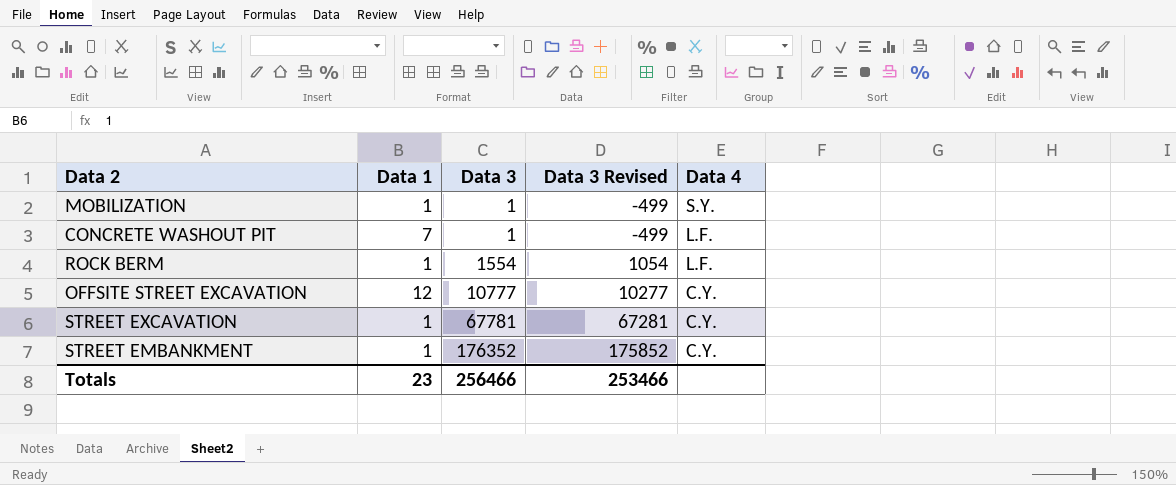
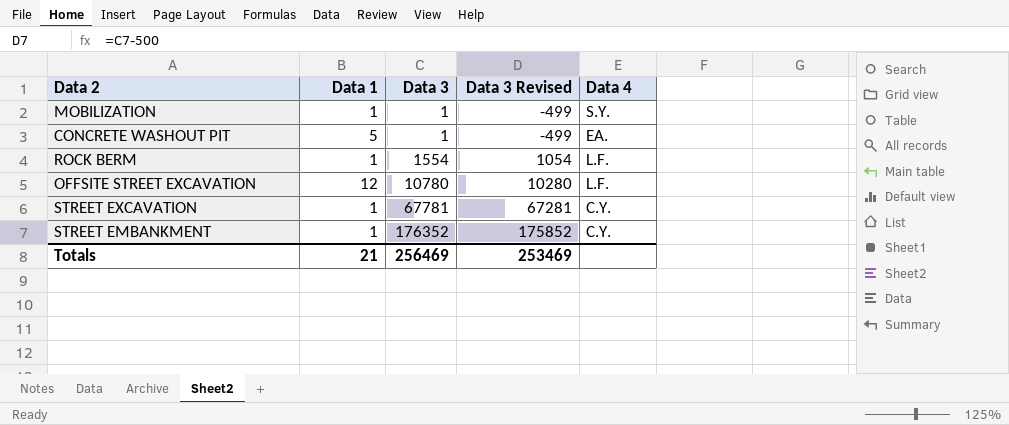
CONCRETE WASHOUT PIT | Data 1: 7 -> 5
CONCRETE WASHOUT PIT | Data 4: L.F. -> EA.
OFFSITE STREET EXCAVATION | Data 3: 10777 -> 10780
OFFSITE STREET EXCAVATION | Data 3 Revised: 10277 -> 10280
OFFSITE STREET EXCAVATION | Data 4: C.Y. -> L.F.
Totals | Data 1: 23 -> 21
Totals | Data 3: 256466 -> 256469
Totals | Data 3 Revised: 253466 -> 253469

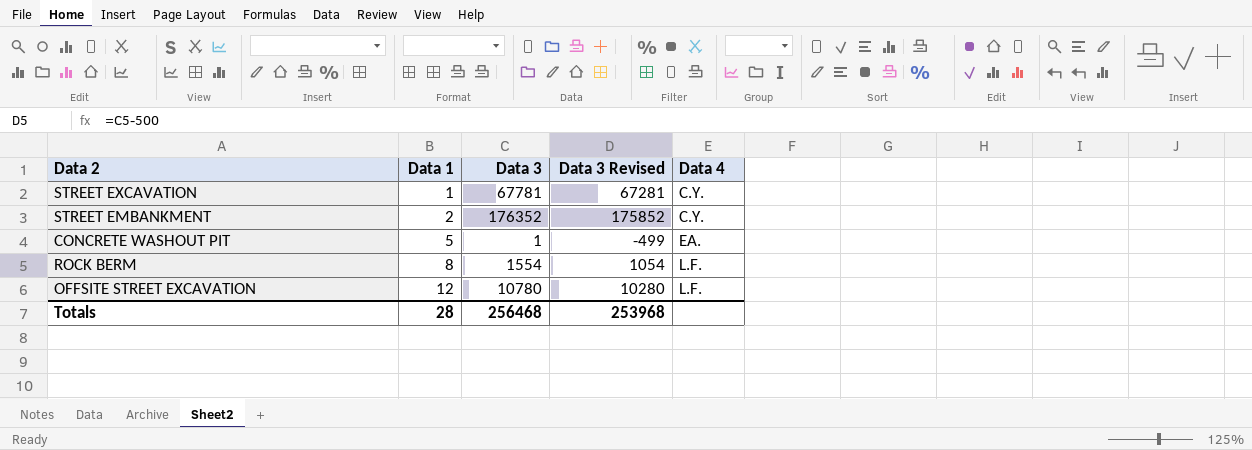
row order: Data 3 ascending -> Data 1 ascending
row MOBILIZATION: 1 | 1 | -499 | S.Y. -> none
STREET EMBANKMENT | Data 1: 1 -> 2
ROCK BERM | Data 1: 1 -> 8
Totals | Data 1: 21 -> 28
Totals | Data 3: 256469 -> 256468
Totals | Data 3 Revised: 253469 -> 253968

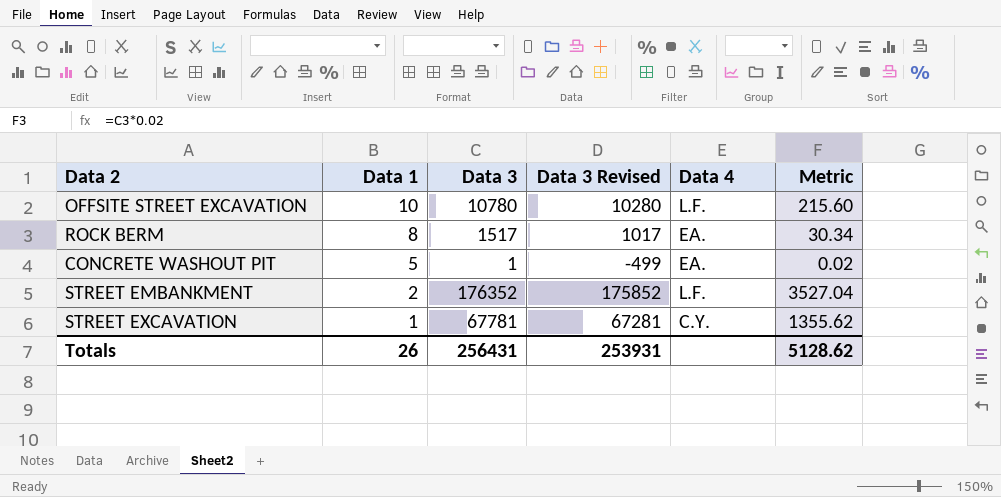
row order: Data 1 ascending -> Data 1 descending
column Metric | formula: none -> [Data 3] * 0.02
OFFSITE STREET EXCAVATION | Data 1: 12 -> 10
ROCK BERM | Data 3: 1554 -> 1517
ROCK BERM | Data 3 Revised: 1054 -> 1017
ROCK BERM | Data 4: L.F. -> EA.
STREET EMBANKMENT | Data 4: C.Y. -> L.F.
Totals | Data 1: 28 -> 26
Totals | Data 3: 256468 -> 256431
Totals | Data 3 Revised: 253968 -> 253931

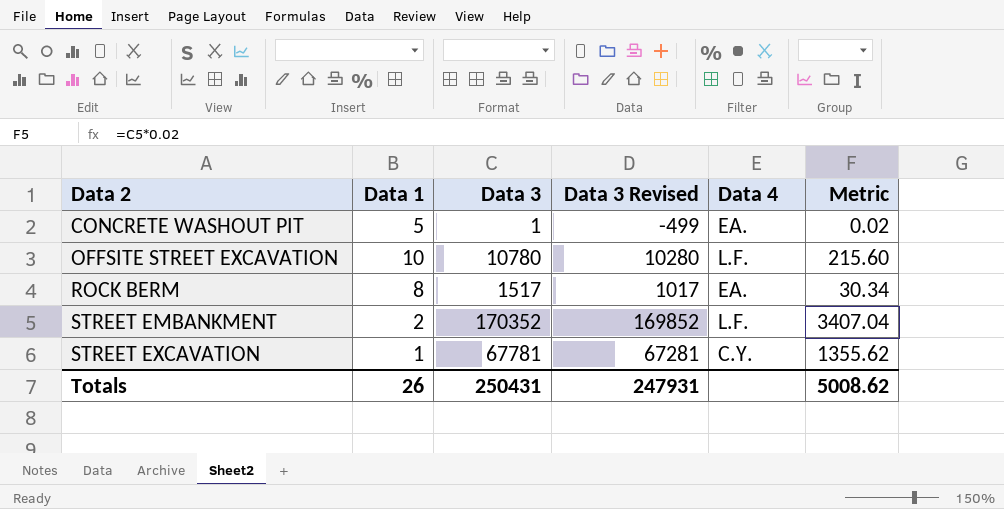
row order: Data 1 descending -> Data 2 ascending
STREET EMBANKMENT | Data 3: 176352 -> 170352
STREET EMBANKMENT | Data 3 Revised: 175852 -> 169852
STREET EMBANKMENT | Metric: 3527.04 -> 3407.04
Totals | Data 3: 256431 -> 250431
Totals | Data 3 Revised: 253931 -> 247931
Totals | Metric: 5128.62 -> 5008.62

